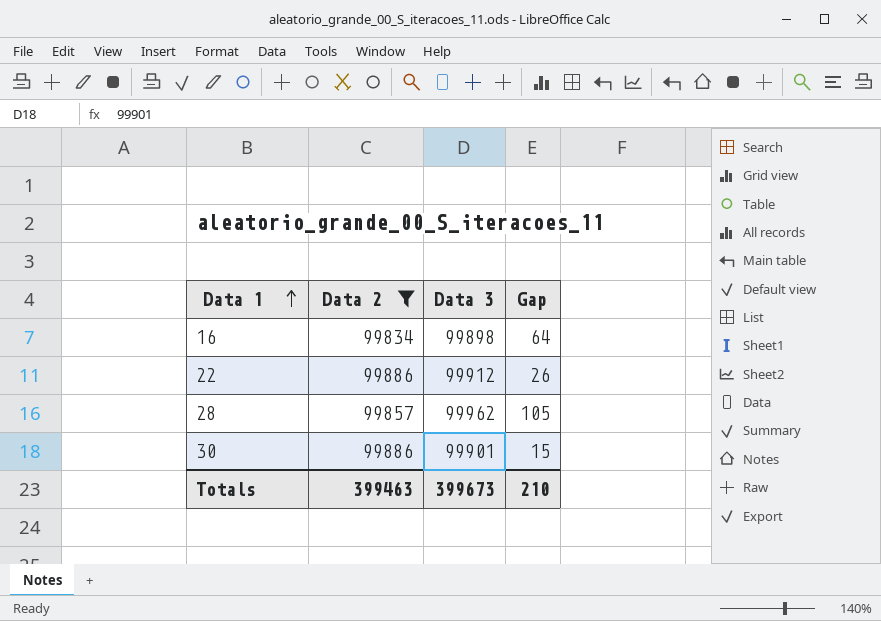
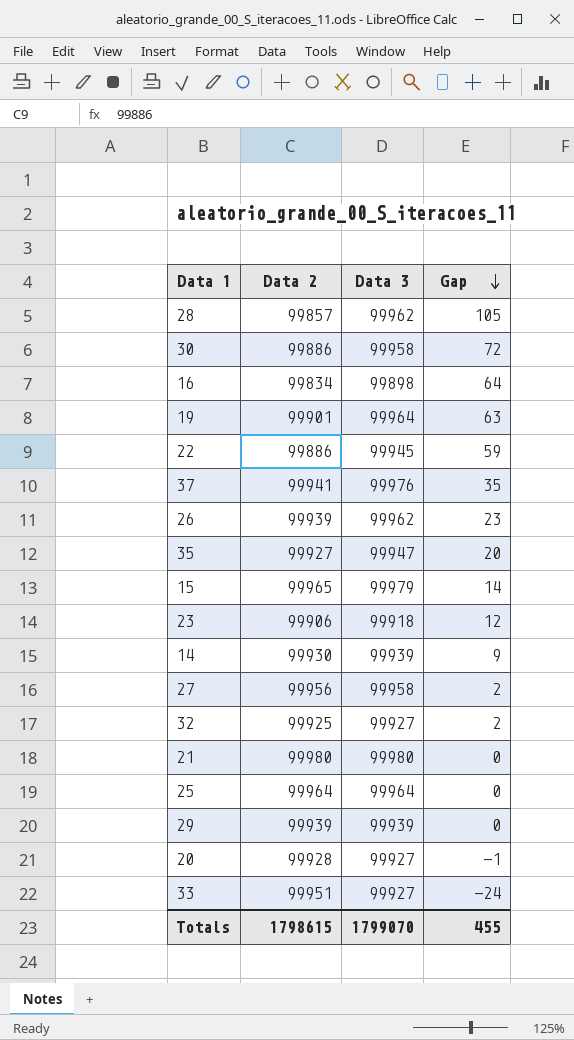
filter: Data 2 <= 99886 -> none
row order: Data 1 ascending -> Gap descending
30 | Data 3: 99901 -> 99958
30 | Gap: 15 -> 72
22 | Data 3: 99912 -> 99945
22 | Gap: 26 -> 59
Totals | Data 2: 399463 -> 1798615
Totals | Data 3: 399673 -> 1799070
Totals | Gap: 210 -> 455

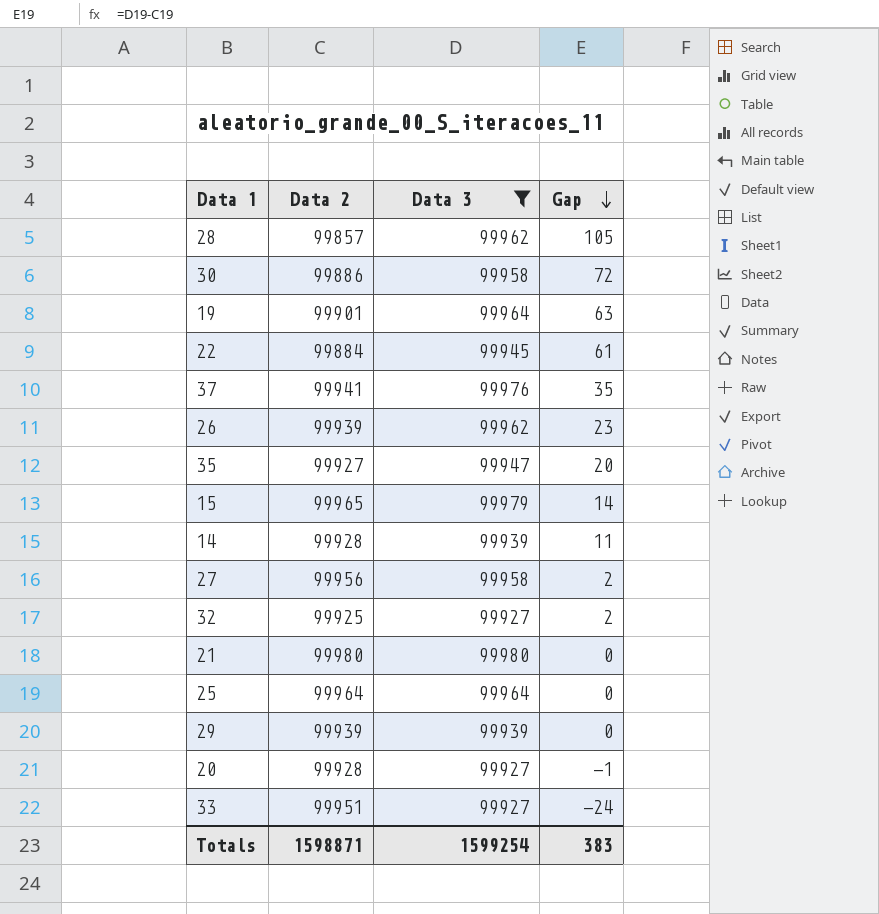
filter: none -> Data 3 >= 99927
22 | Data 2: 99886 -> 99884
22 | Gap: 59 -> 61
14 | Data 2: 99930 -> 99928
14 | Gap: 9 -> 11
Totals | Data 2: 1798615 -> 1598871
Totals | Data 3: 1799070 -> 1599254
Totals | Gap: 455 -> 383

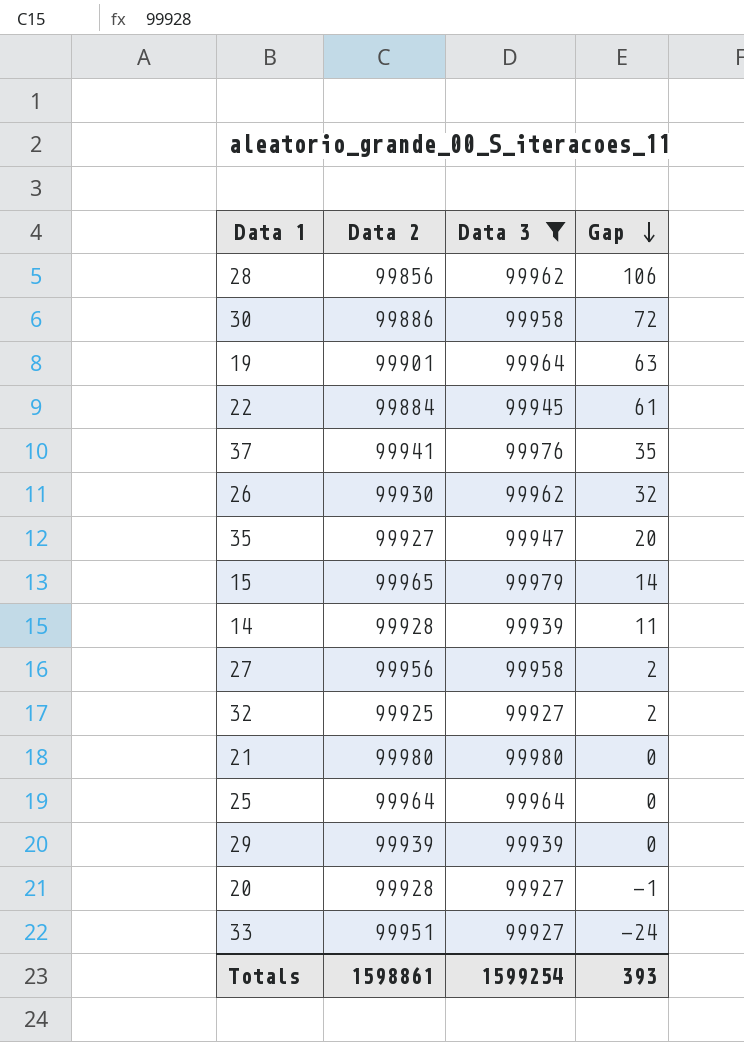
28 | Data 2: 99857 -> 99856
28 | Gap: 105 -> 106
26 | Data 2: 99939 -> 99930
26 | Gap: 23 -> 32
Totals | Data 2: 1598871 -> 1598861
Totals | Gap: 383 -> 393

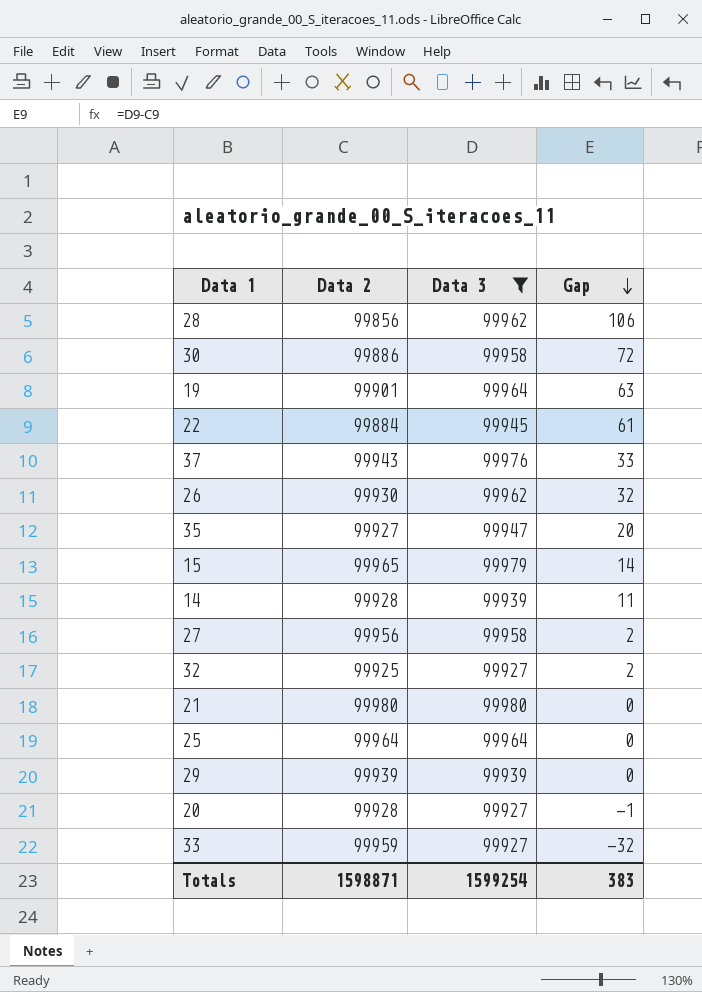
37 | Data 2: 99941 -> 99943
37 | Gap: 35 -> 33
33 | Data 2: 99951 -> 99959
33 | Gap: -24 -> -32
Totals | Data 2: 1598861 -> 1598871
Totals | Gap: 393 -> 383

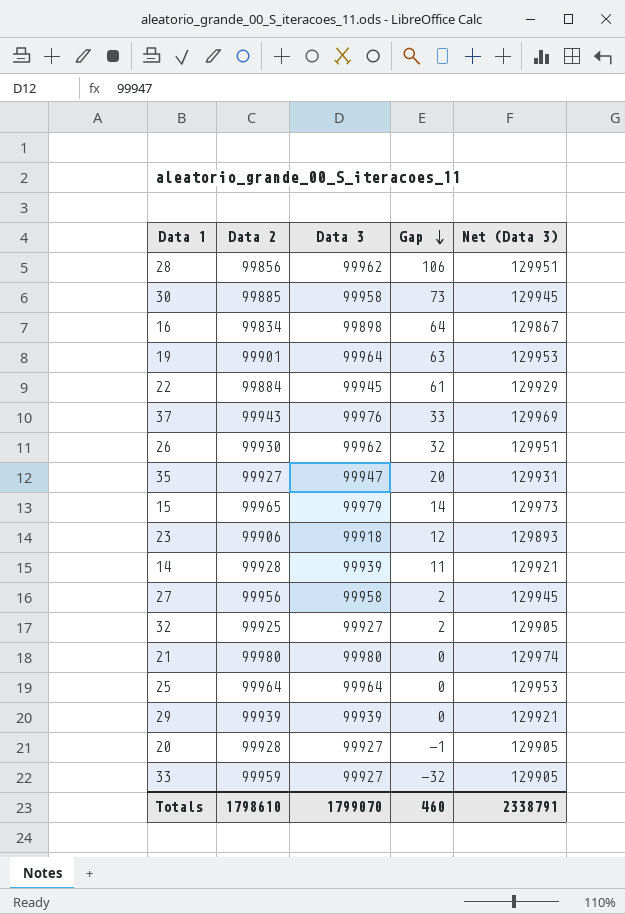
filter: Data 3 >= 99927 -> none
column Net (Data 3) | formula: none -> [Data 3] * 1.3
30 | Data 2: 99886 -> 99885
30 | Gap: 72 -> 73
Totals | Data 2: 1598871 -> 1798610
Totals | Data 3: 1599254 -> 1799070
Totals | Gap: 383 -> 460

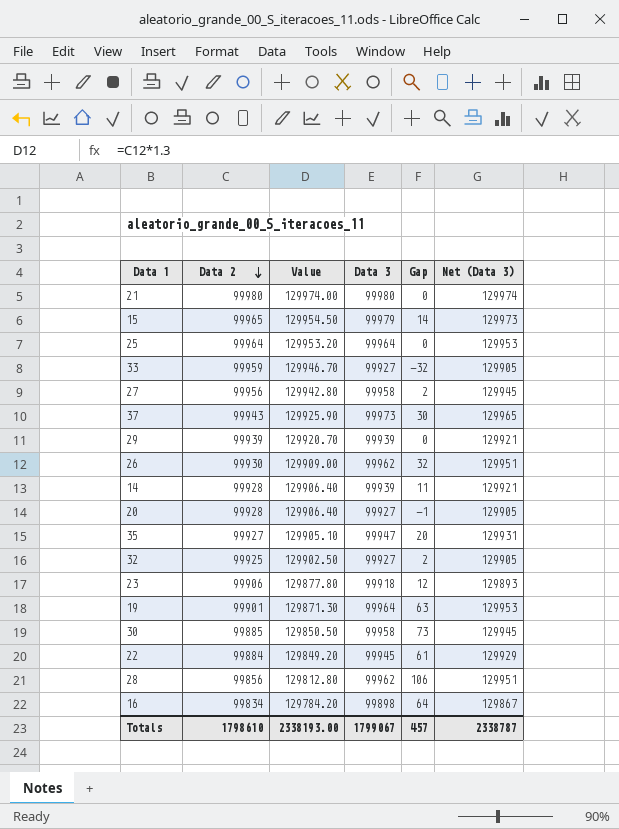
row order: Gap descending -> Data 2 descending
column Value | formula: none -> [Data 2] * 1.3
37 | Data 3: 99976 -> 99973
37 | Gap: 33 -> 30
37 | Net (Data 3): 129969 -> 129965
Totals | Data 3: 1799070 -> 1799067
Totals | Gap: 460 -> 457
Totals | Net (Data 3): 2338791 -> 2338787

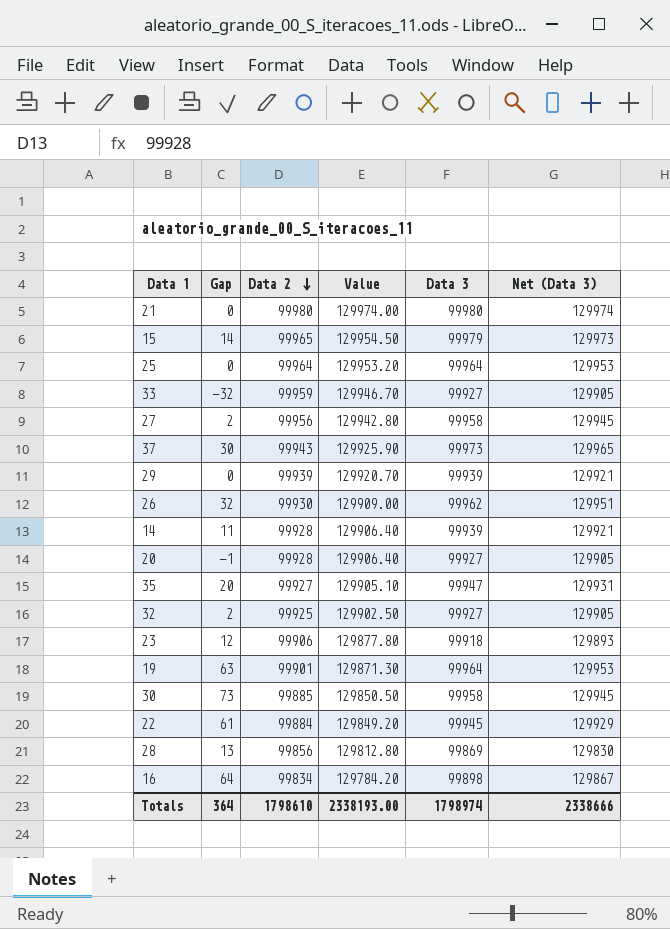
column Gap | position: 5 -> 2
28 | Gap: 106 -> 13
28 | Data 3: 99962 -> 99869
28 | Net (Data 3): 129951 -> 129830
Totals | Gap: 457 -> 364
Totals | Data 3: 1799067 -> 1798974
Totals | Net (Data 3): 2338787 -> 2338666

